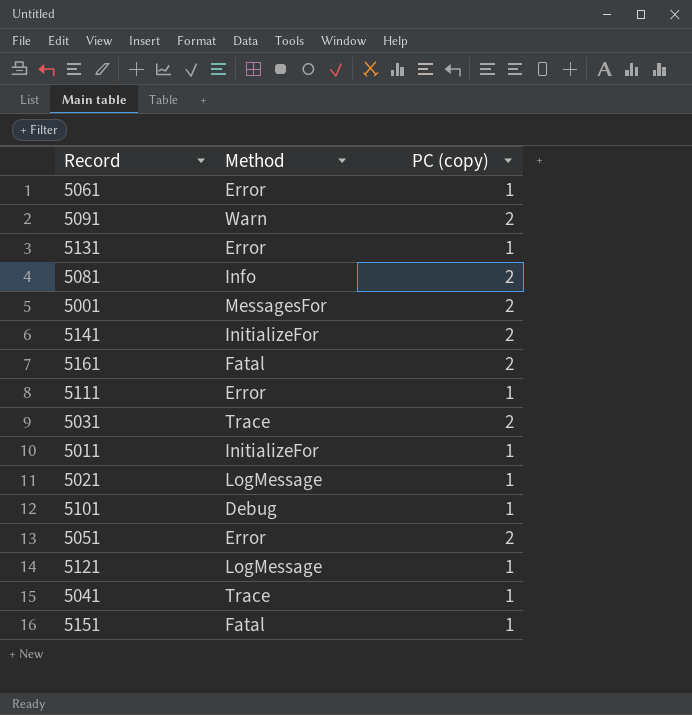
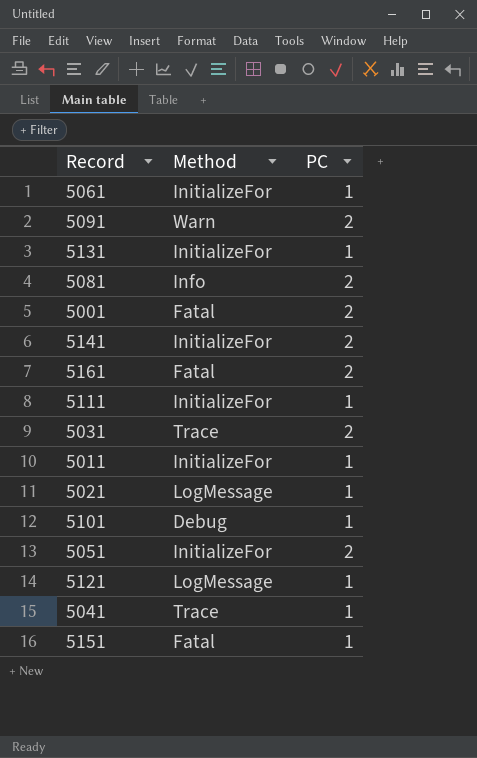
column name: PC (copy) -> PC
5061 | Method: Error -> InitializeFor
5131 | Method: Error -> InitializeFor
5001 | Method: MessagesFor -> Fatal
5111 | Method: Error -> InitializeFor
5051 | Method: Error -> InitializeFor

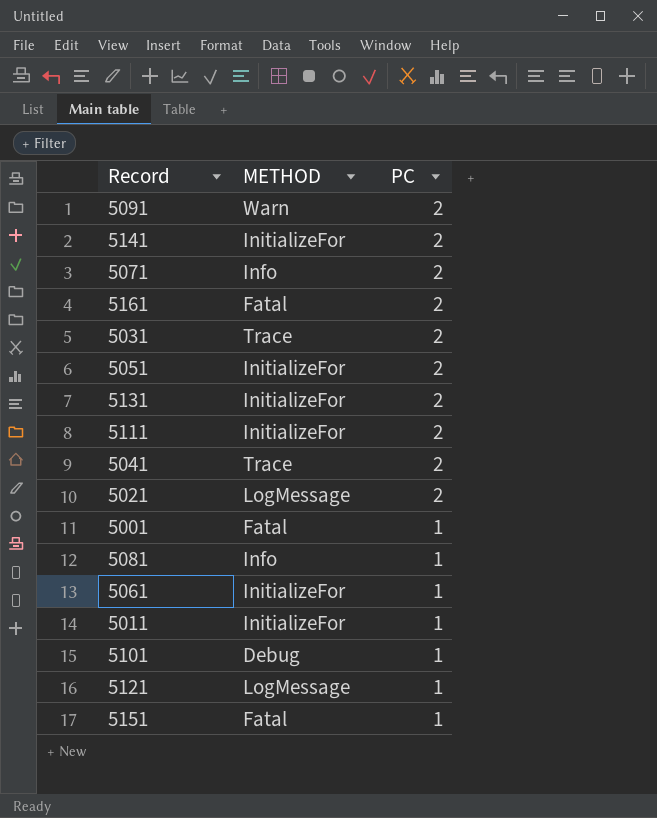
row order: none -> PC descending
column name: Method -> METHOD
row 5071: none -> Info | 2
5131 | PC: 1 -> 2
5111 | PC: 1 -> 2
5041 | PC: 1 -> 2
5021 | PC: 1 -> 2
5001 | PC: 2 -> 1
5081 | PC: 2 -> 1

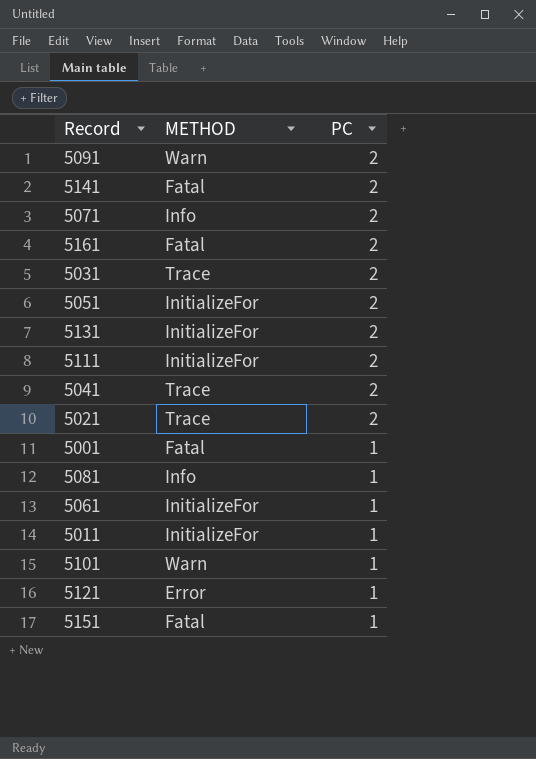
5141 | METHOD: InitializeFor -> Fatal
5021 | METHOD: LogMessage -> Trace
5101 | METHOD: Debug -> Warn
5121 | METHOD: LogMessage -> Error

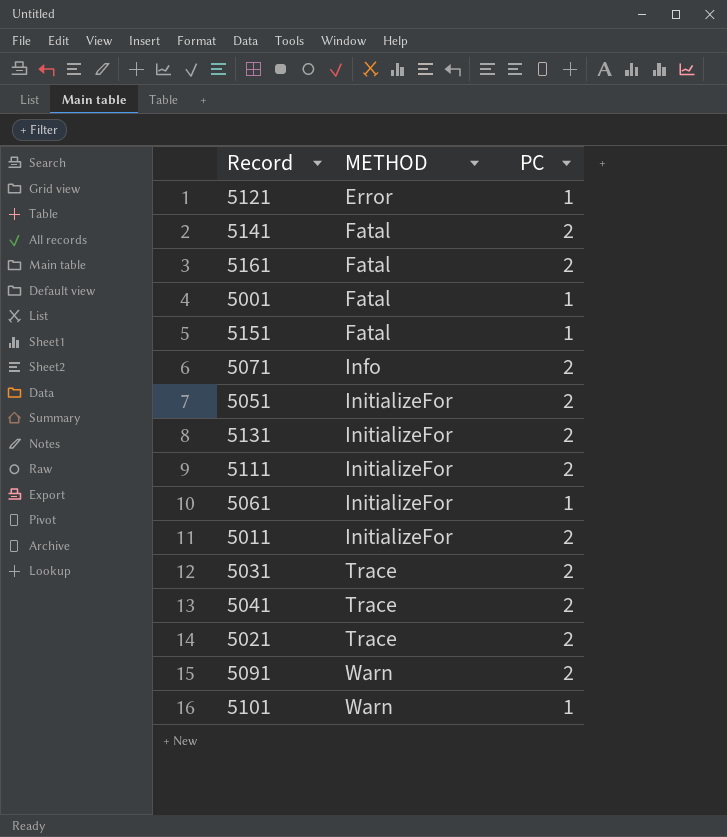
row order: PC descending -> METHOD ascending
row 5081: Info | 1 -> none
5011 | PC: 1 -> 2

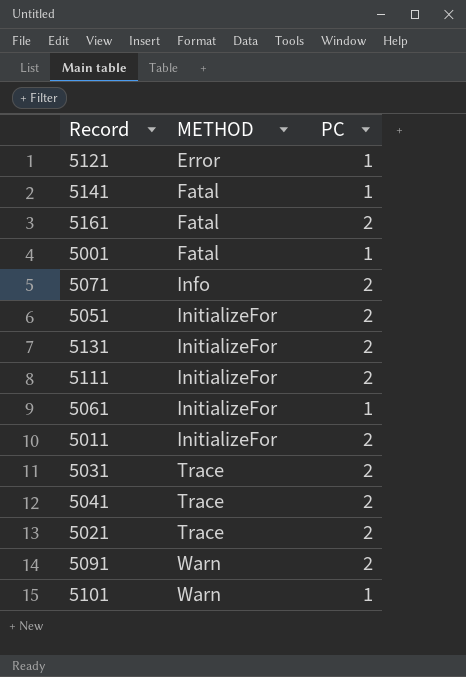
row 5151: Fatal | 1 -> none
5141 | PC: 2 -> 1

